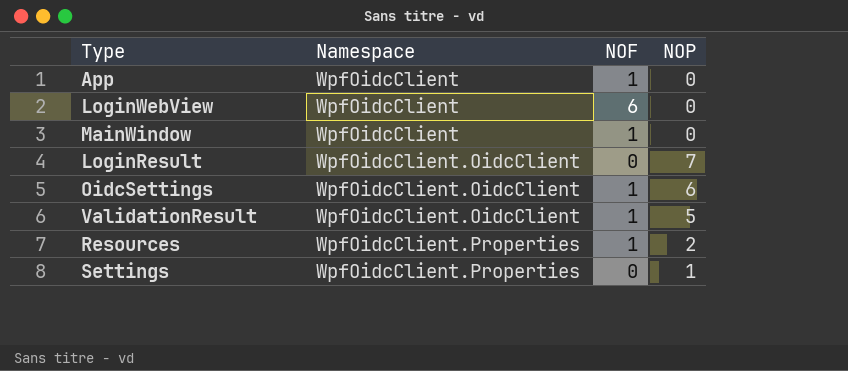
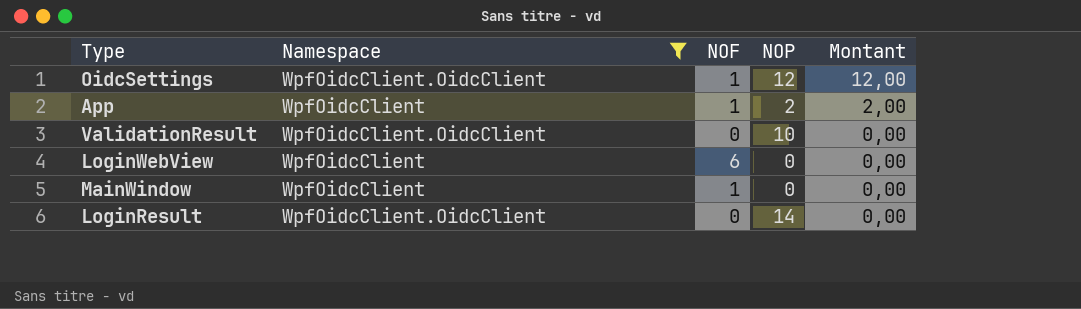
filter: none -> Namespace != WpfOidcClient.Properties
row order: Namespace ascending -> Montant descending
column Montant | formula: none -> [NOF] * [NOP]
OidcSettings | NOP: 6 -> 12
App | NOP: 0 -> 2
ValidationResult | NOF: 1 -> 0
ValidationResult | NOP: 5 -> 10
LoginResult | NOP: 7 -> 14

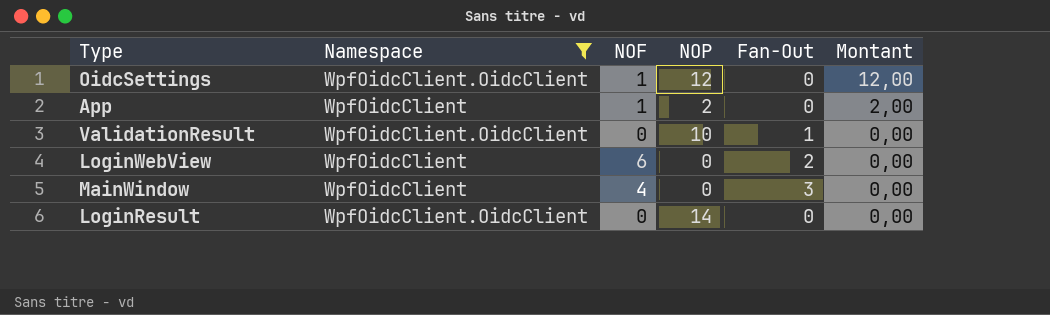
column Fan-Out | position: none -> 5
MainWindow | NOF: 1 -> 4

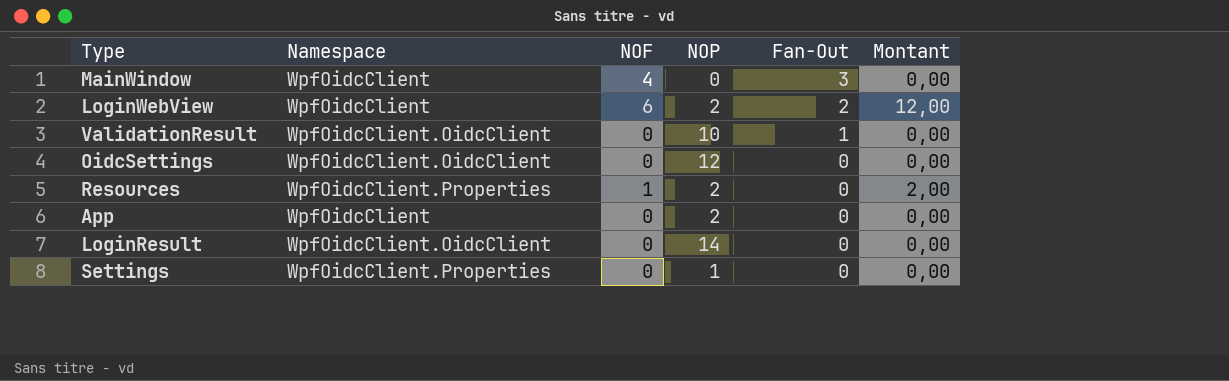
filter: Namespace != WpfOidcClient.Properties -> none
row order: Montant descending -> Fan-Out descending
LoginWebView | NOP: 0 -> 2
LoginWebView | Montant: 0,00 -> 12,00
OidcSettings | NOF: 1 -> 0
OidcSettings | Montant: 12,00 -> 0,00
App | NOF: 1 -> 0
App | Montant: 2,00 -> 0,00

